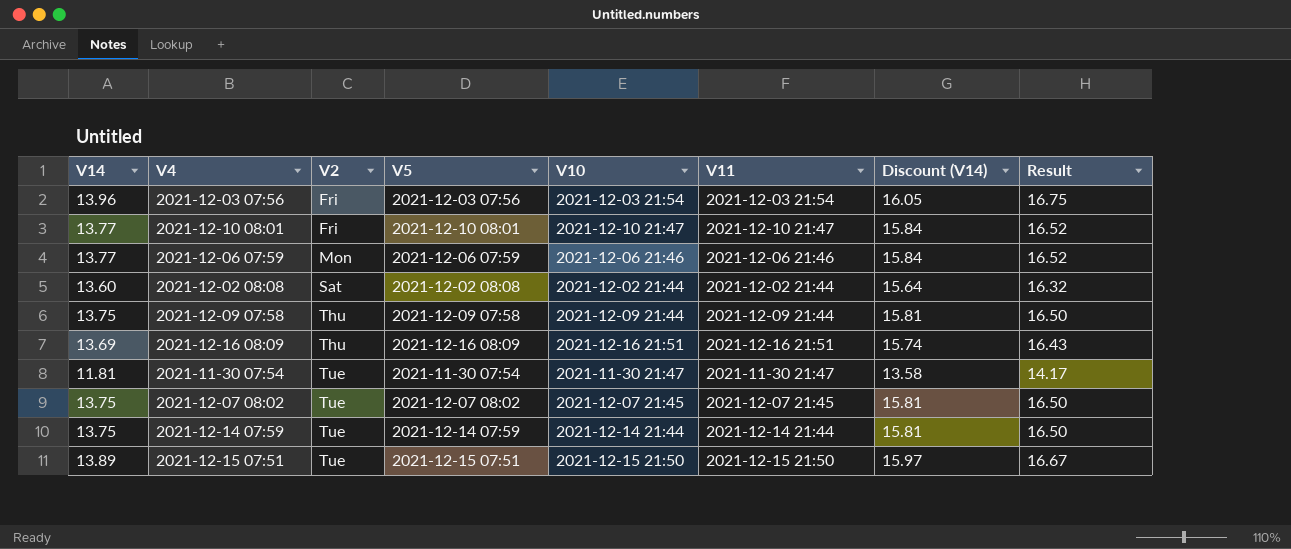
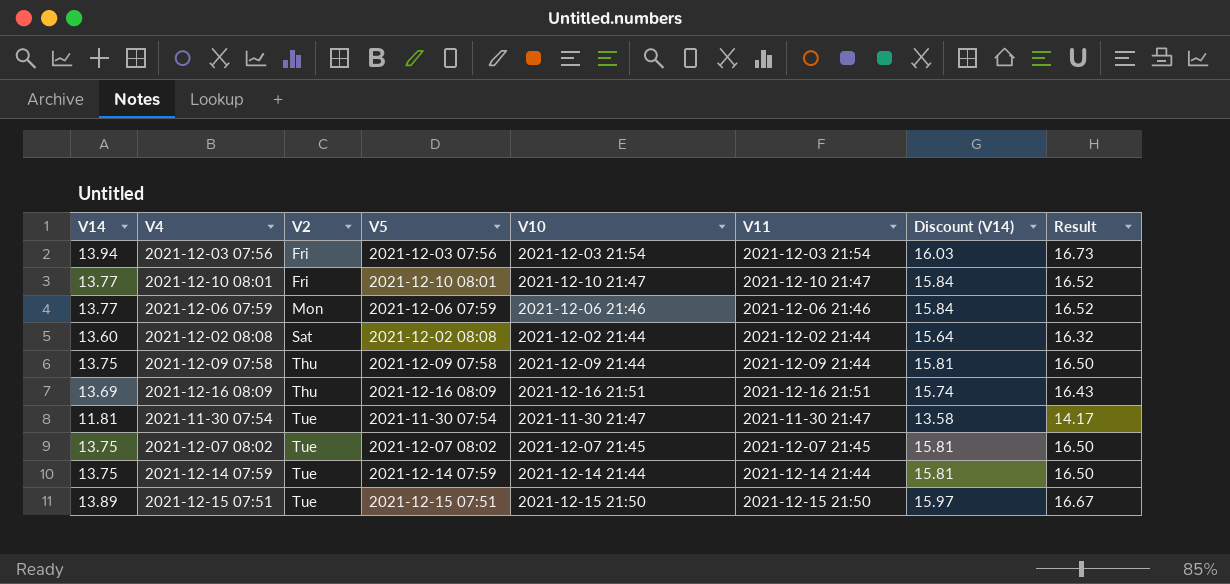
2021-12-03 07:56 | V14: 13.96 -> 13.94
2021-12-03 07:56 | Discount (V14): 16.05 -> 16.03
2021-12-03 07:56 | Result: 16.75 -> 16.73

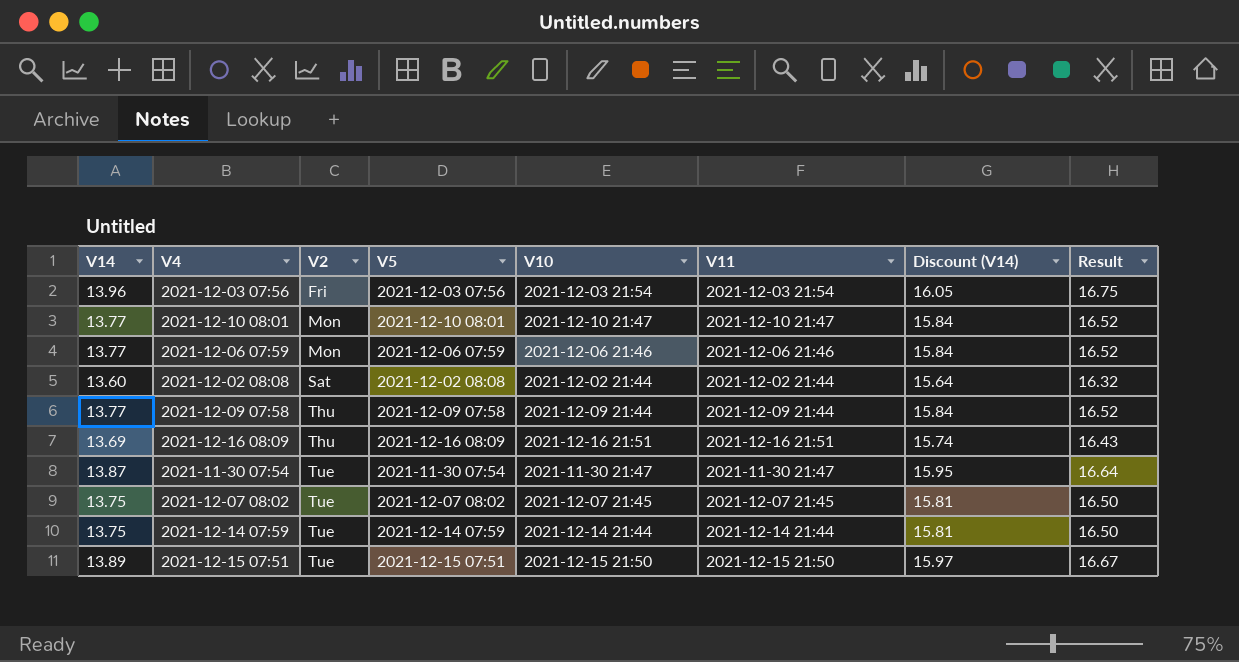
2021-12-03 07:56 | V14: 13.94 -> 13.96
2021-12-03 07:56 | Discount (V14): 16.03 -> 16.05
2021-12-03 07:56 | Result: 16.73 -> 16.75
2021-12-10 08:01 | V2: Fri -> Mon
2021-12-09 07:58 | V14: 13.75 -> 13.77
2021-12-09 07:58 | Discount (V14): 15.81 -> 15.84
2021-12-09 07:58 | Result: 16.50 -> 16.52
2021-11-30 07:54 | V14: 11.81 -> 13.87
2021-11-30 07:54 | Discount (V14): 13.58 -> 15.95
2021-11-30 07:54 | Result: 14.17 -> 16.64

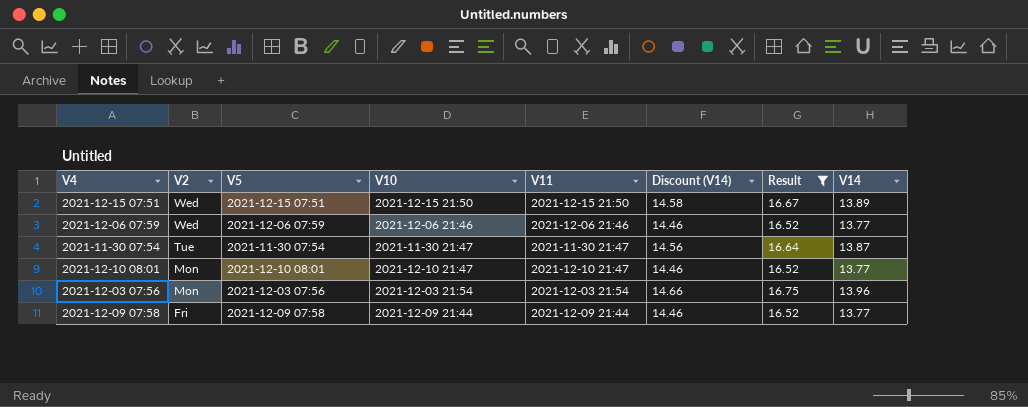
filter: none -> Result >= 16.52
row order: V2 ascending -> V2 descending
column Discount (V14) | formula: [V14] * 1.15 -> [V14] * 1.05
column V14 | position: 1 -> 8
2021-12-15 07:51 | V2: Tue -> Wed
2021-12-06 07:59 | V2: Mon -> Wed
2021-12-03 07:56 | V2: Fri -> Mon
2021-12-09 07:58 | V2: Thu -> Fri

